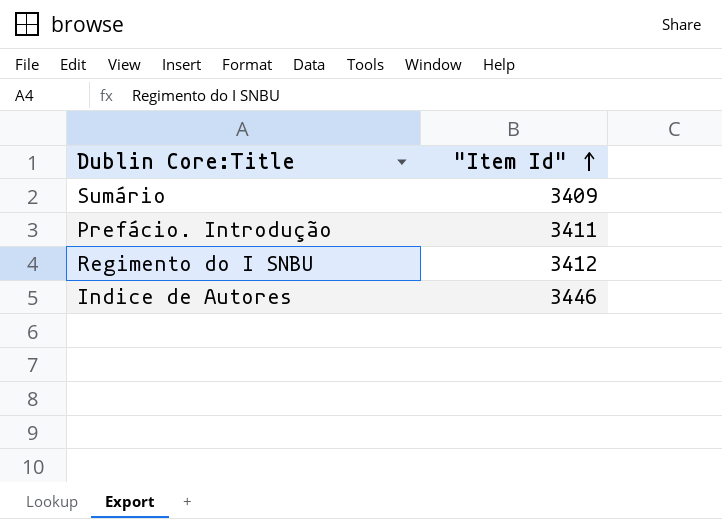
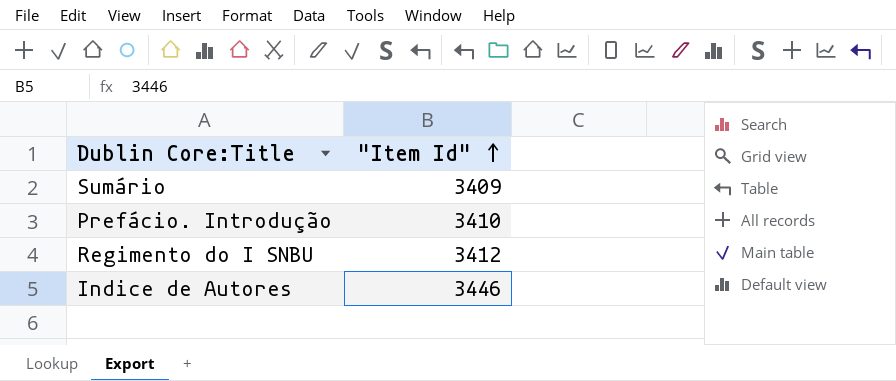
Prefácio. Introdução | "Item Id": 3411 -> 3410

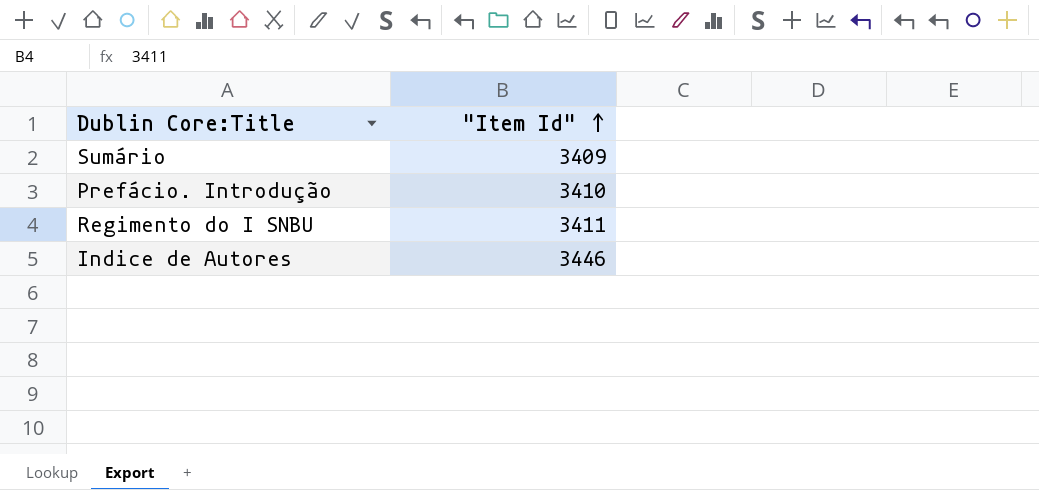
Regimento do I SNBU | "Item Id": 3412 -> 3411

